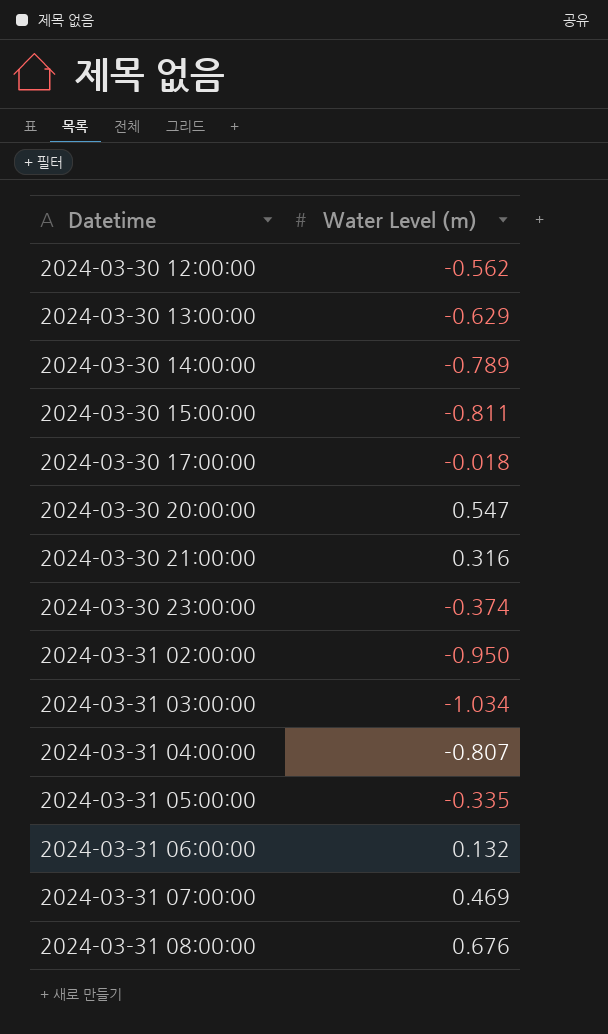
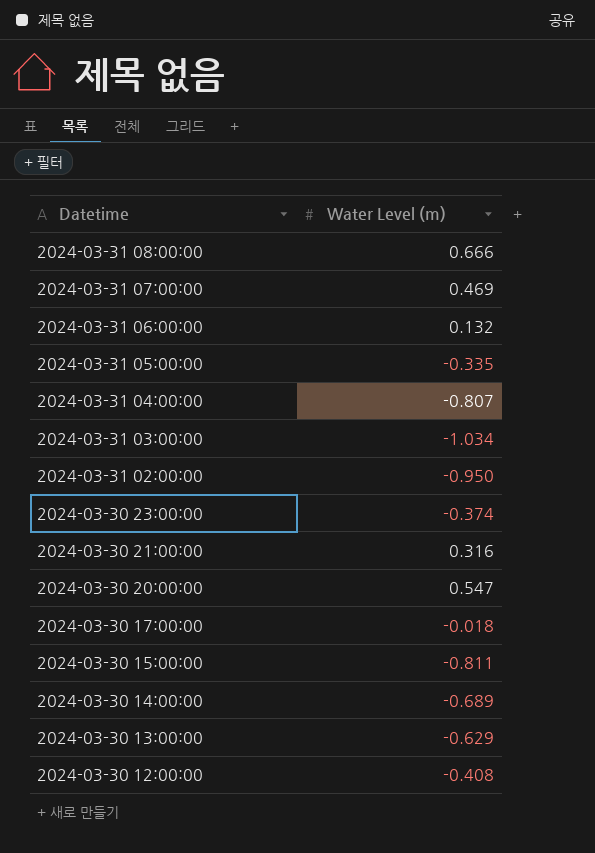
row order: Datetime ascending -> Datetime descending
2024-03-31 08:00:00 | Water Level (m): 0.676 -> 0.666
2024-03-30 14:00:00 | Water Level (m): -0.789 -> -0.689
2024-03-30 12:00:00 | Water Level (m): -0.562 -> -0.408

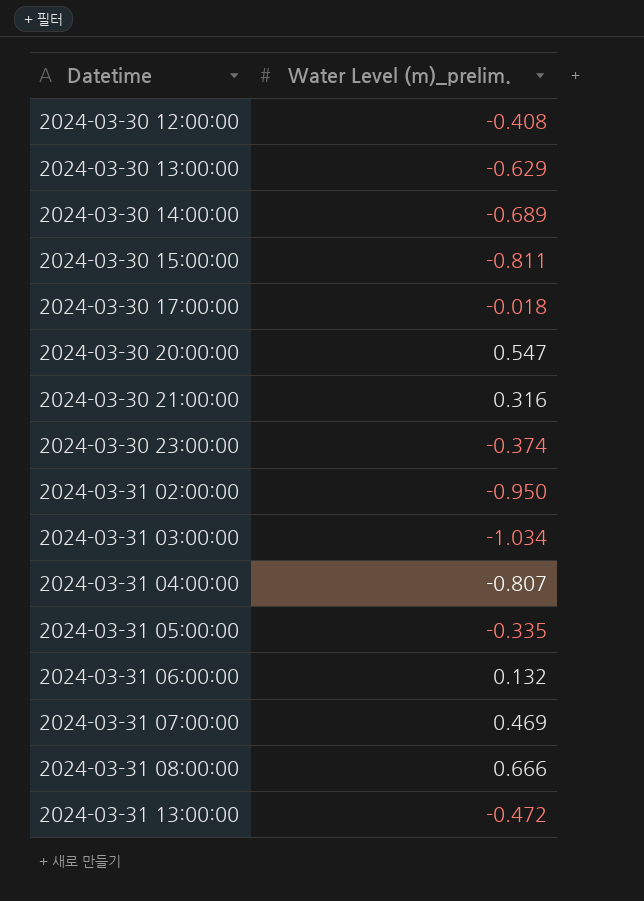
row order: Datetime descending -> Datetime ascending
column name: Water Level (m) -> Water Level (m)_prelim.
row 2024-03-31 13:00:00: none -> -0.472

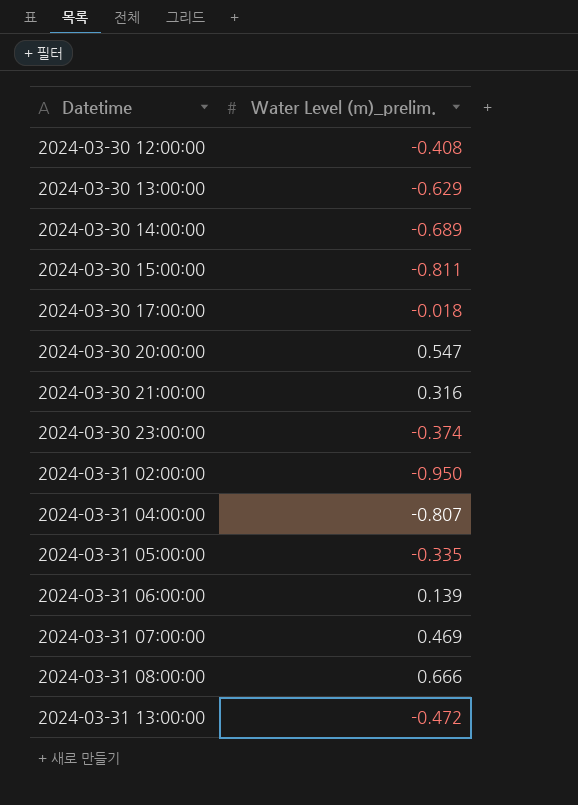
row 2024-03-31 03:00:00: -1.034 -> none
2024-03-31 06:00:00 | Water Level (m)_prelim.: 0.132 -> 0.139

